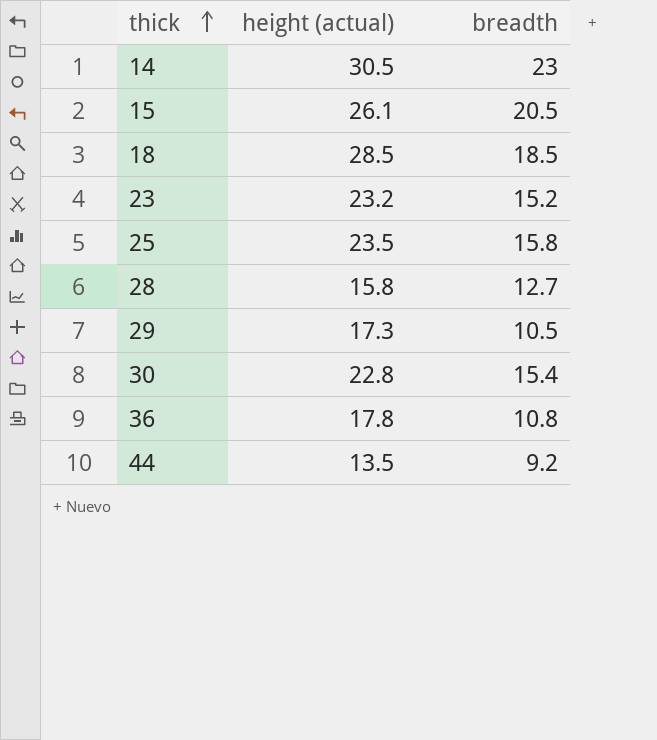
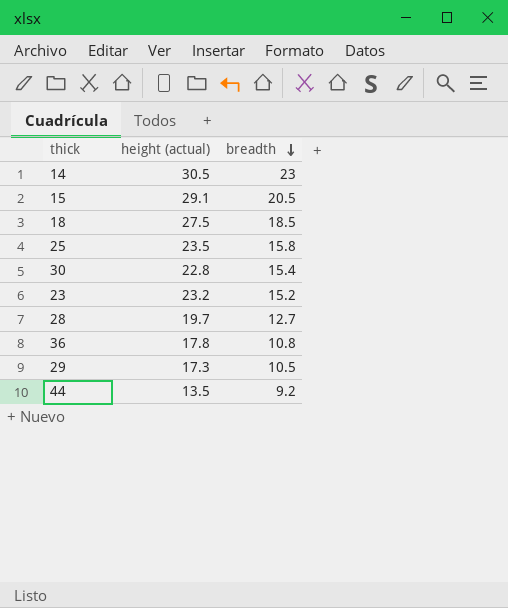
row order: thick ascending -> breadth descending
15 | height (actual): 26.1 -> 29.1
18 | height (actual): 28.5 -> 27.5
28 | height (actual): 15.8 -> 19.7

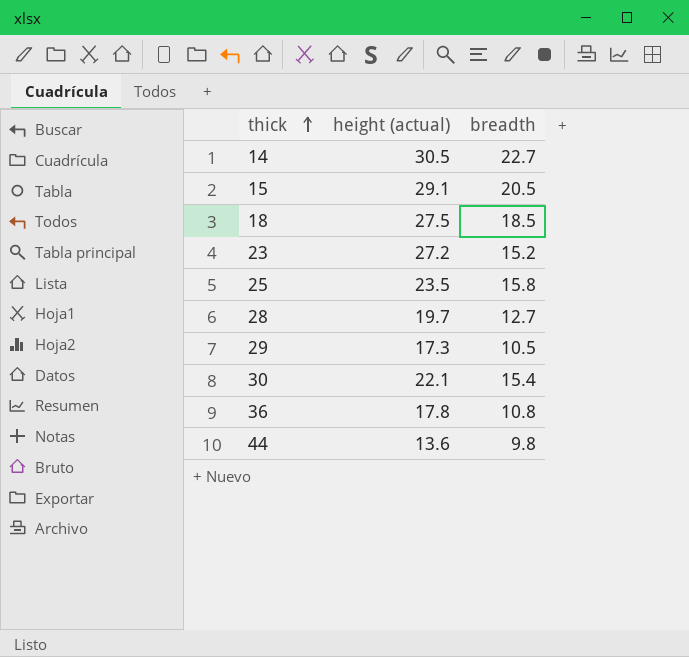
row order: breadth descending -> thick ascending
14 | breadth: 23 -> 22.7
23 | height (actual): 23.2 -> 27.2
30 | height (actual): 22.8 -> 22.1
44 | height (actual): 13.5 -> 13.6
44 | breadth: 9.2 -> 9.8

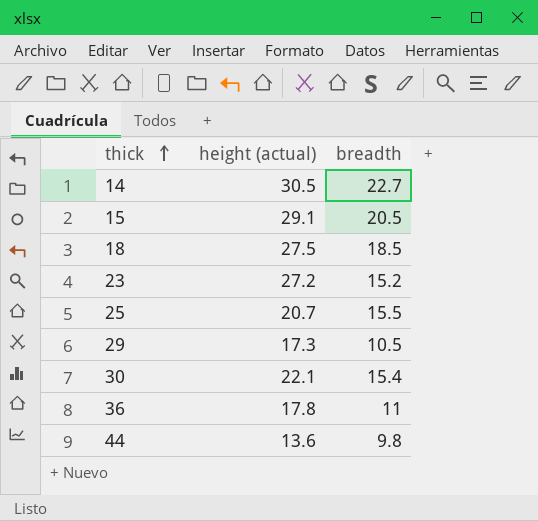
row 28: 19.7 | 12.7 -> none
25 | height (actual): 23.5 -> 20.7
25 | breadth: 15.8 -> 15.5
36 | breadth: 10.8 -> 11

